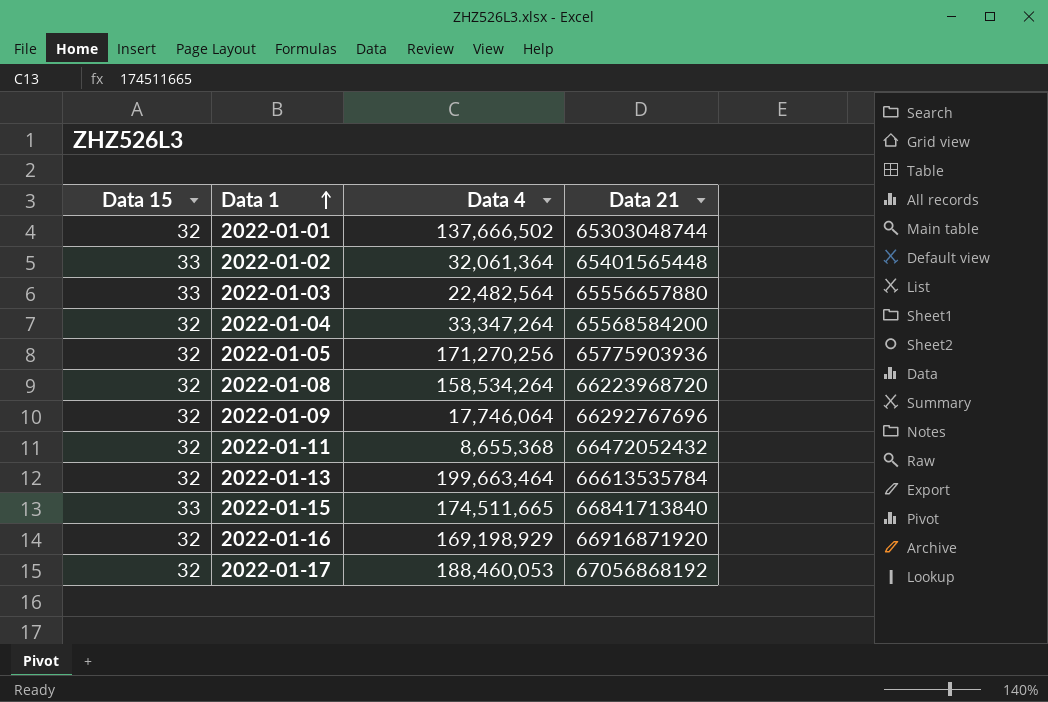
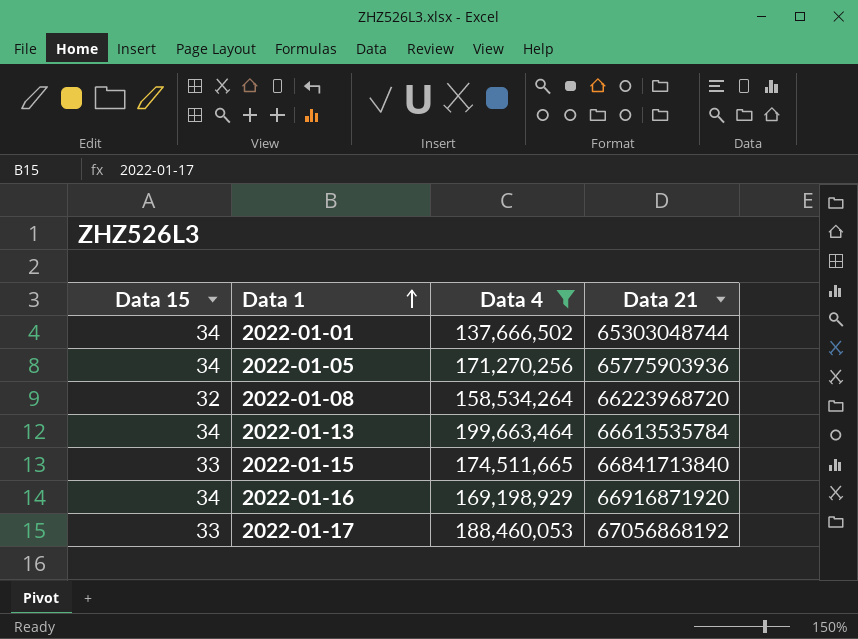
filter: none -> Data 4 >= 137,666,502
2022-01-01 | Data 15: 32 -> 34
2022-01-05 | Data 15: 32 -> 34
2022-01-13 | Data 15: 32 -> 34
2022-01-16 | Data 15: 32 -> 34
2022-01-17 | Data 15: 32 -> 33

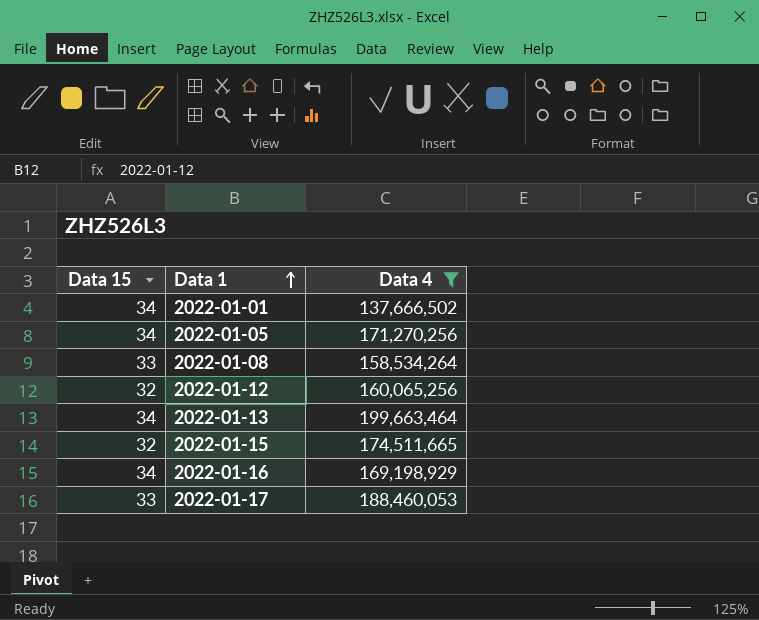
column Data 21 | position: 4 -> none
2022-01-08 | Data 15: 32 -> 33
row 2022-01-12: none -> 32 | 160,065,256
2022-01-15 | Data 15: 33 -> 32

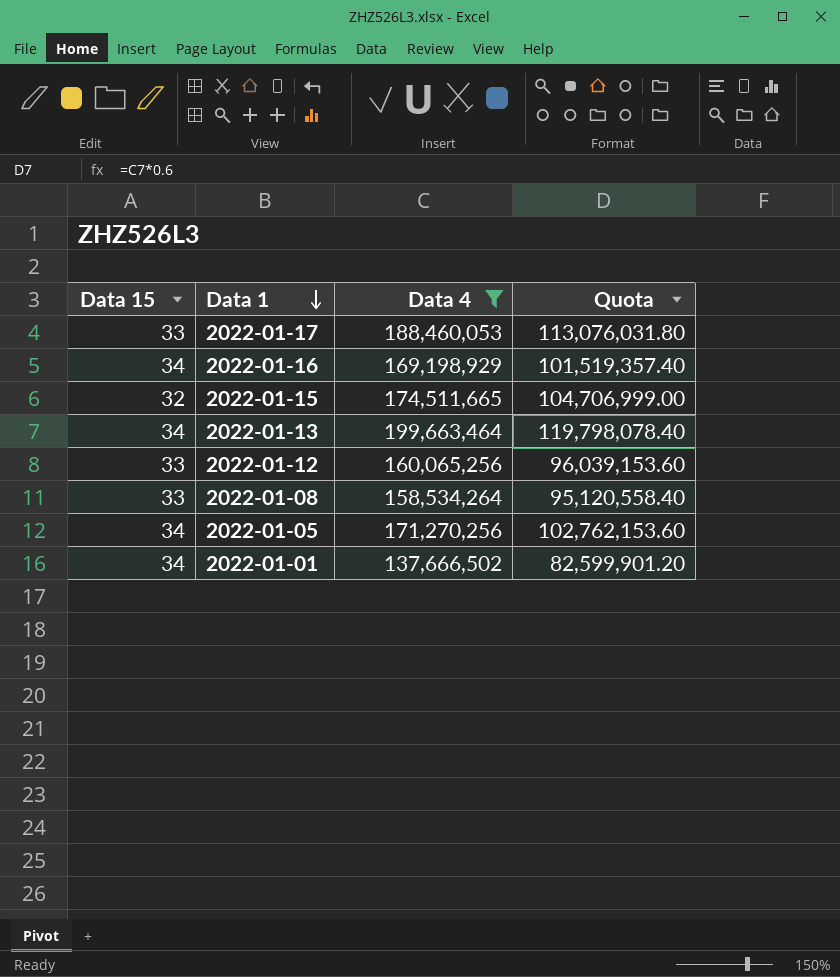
row order: Data 1 ascending -> Data 1 descending
column Quota | formula: none -> [Data 4] * 0.6
2022-01-12 | Data 15: 32 -> 33

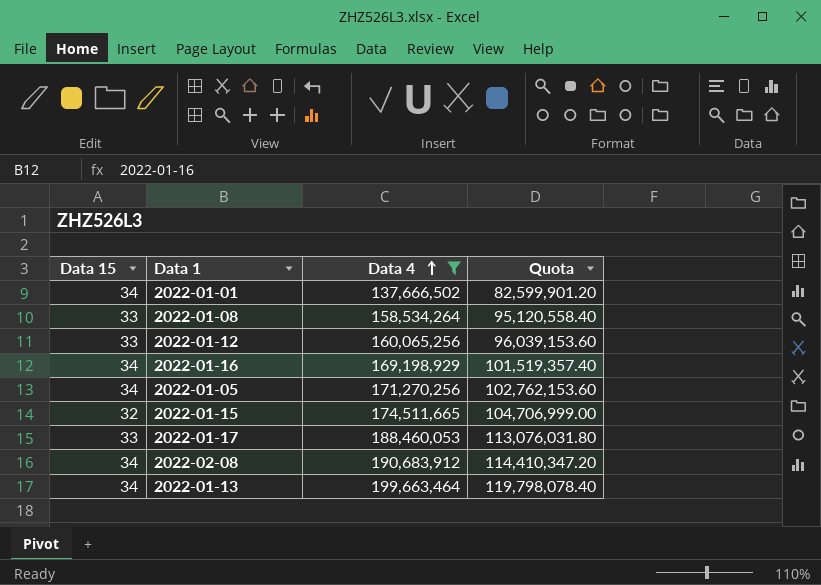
row order: Data 1 descending -> Data 4 ascending
row 2022-02-08: none -> 34 | 190,683,912 | 114,410,347.20

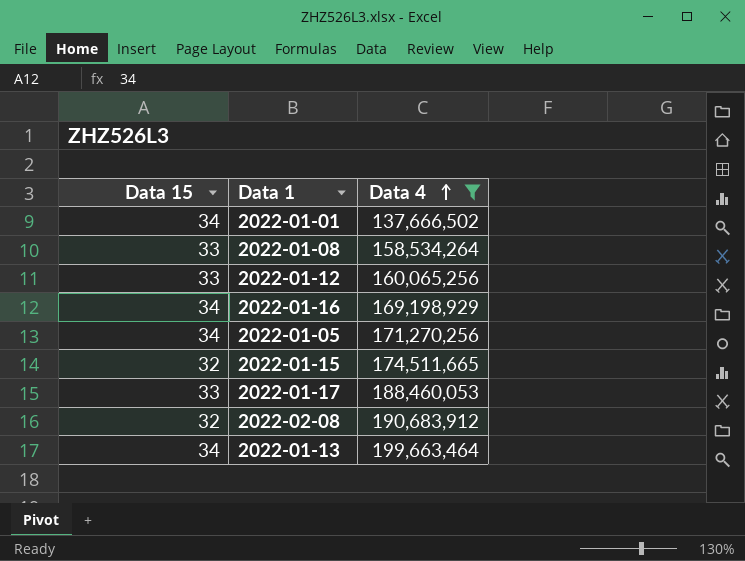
column Quota | formula: [Data 4] * 0.6 -> none
2022-02-08 | Data 15: 34 -> 32

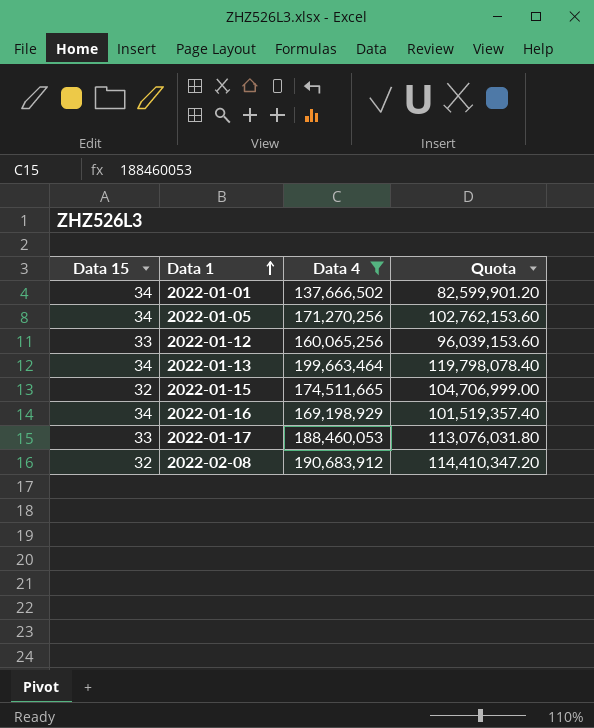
row order: Data 4 ascending -> Data 1 ascending
column Quota | formula: none -> [Data 4] * 0.6
row 2022-01-08: 33 | 158,534,264 -> none

